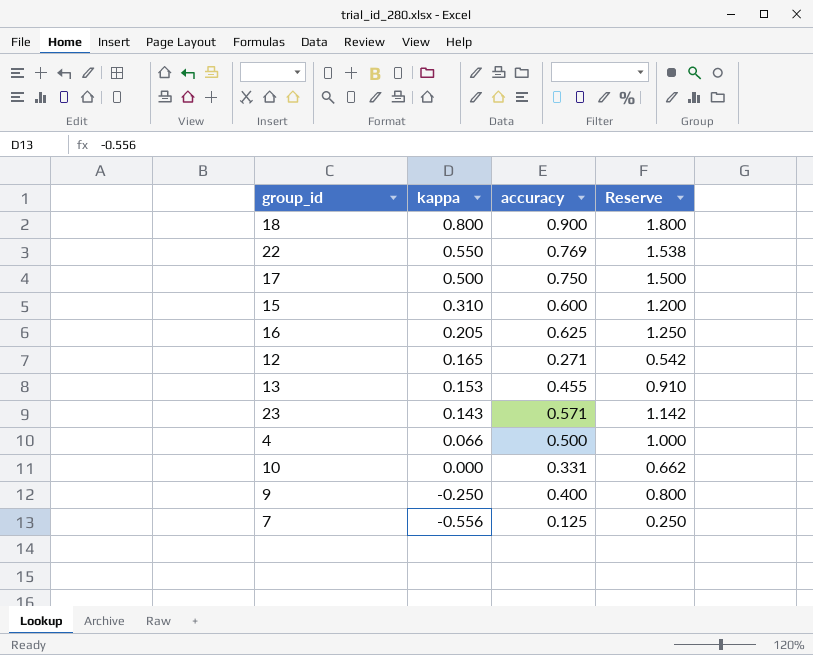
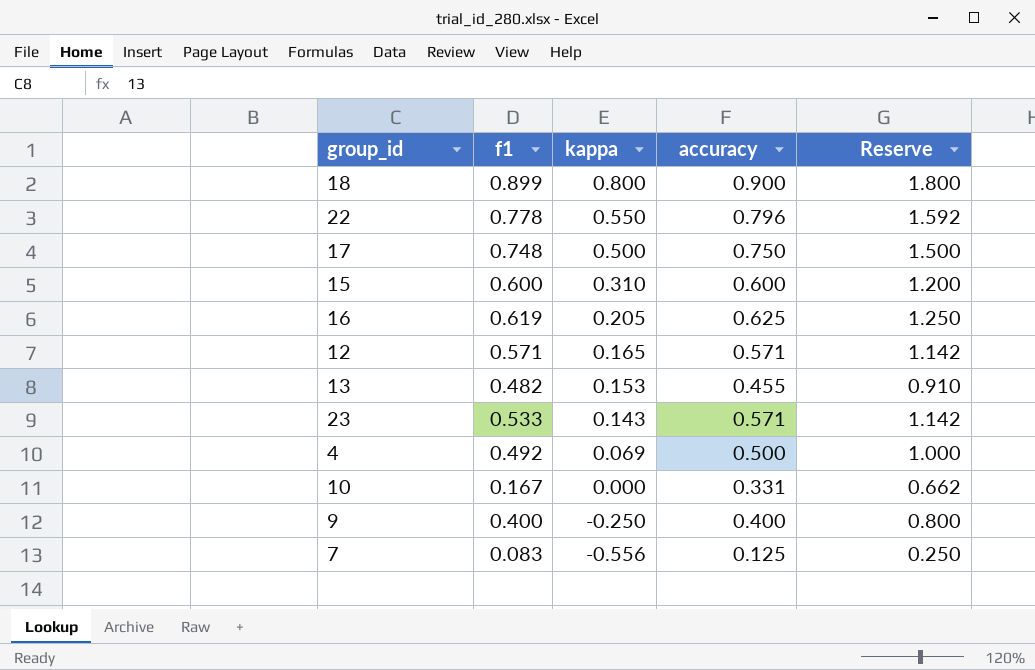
column f1 | position: none -> 2
22 | accuracy: 0.769 -> 0.796
22 | Reserve: 1.538 -> 1.592
12 | accuracy: 0.271 -> 0.571
12 | Reserve: 0.542 -> 1.142
4 | kappa: 0.066 -> 0.069

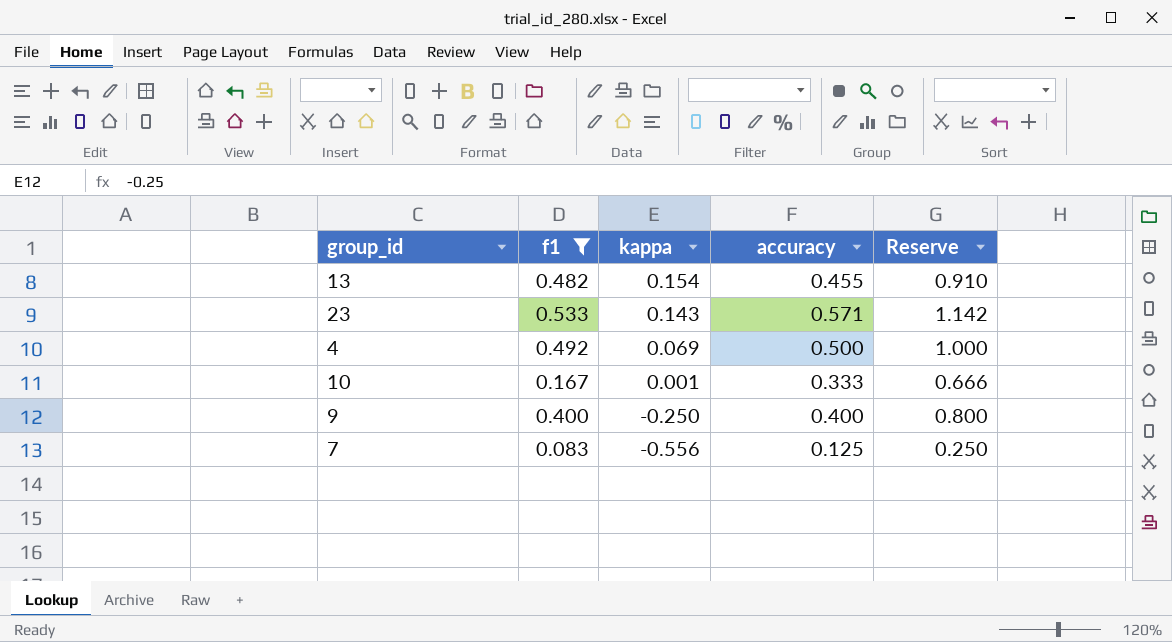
filter: none -> f1 <= 0.533
13 | kappa: 0.153 -> 0.154
10 | kappa: 0.000 -> 0.001
10 | accuracy: 0.331 -> 0.333
10 | Reserve: 0.662 -> 0.666

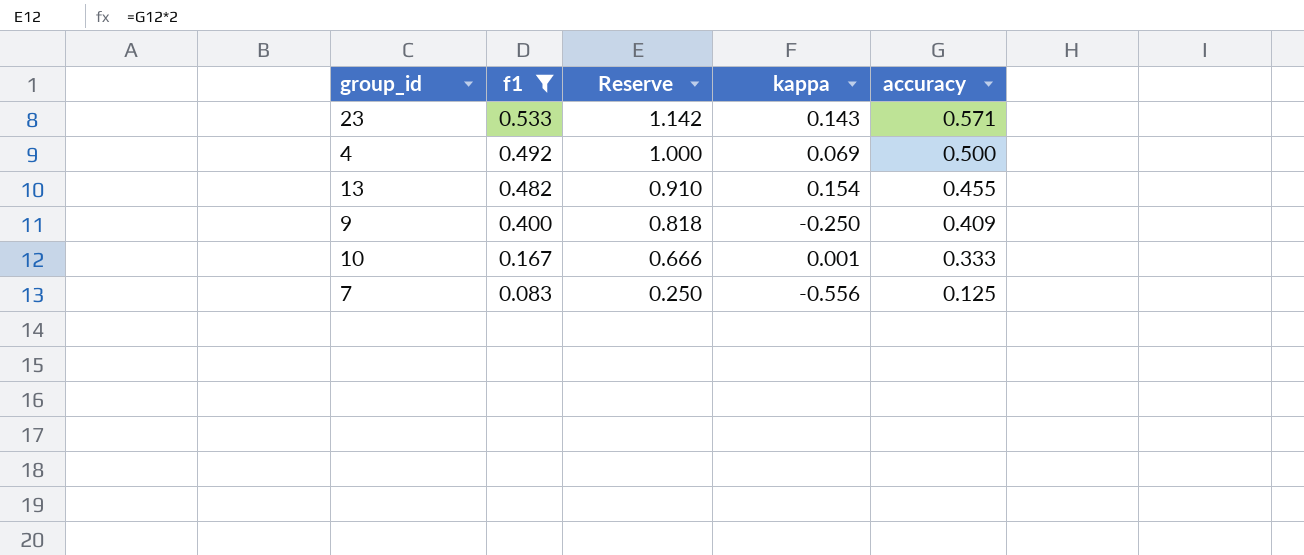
row order: kappa descending -> f1 descending
column Reserve | position: 5 -> 3
9 | Reserve: 0.800 -> 0.818
9 | accuracy: 0.400 -> 0.409

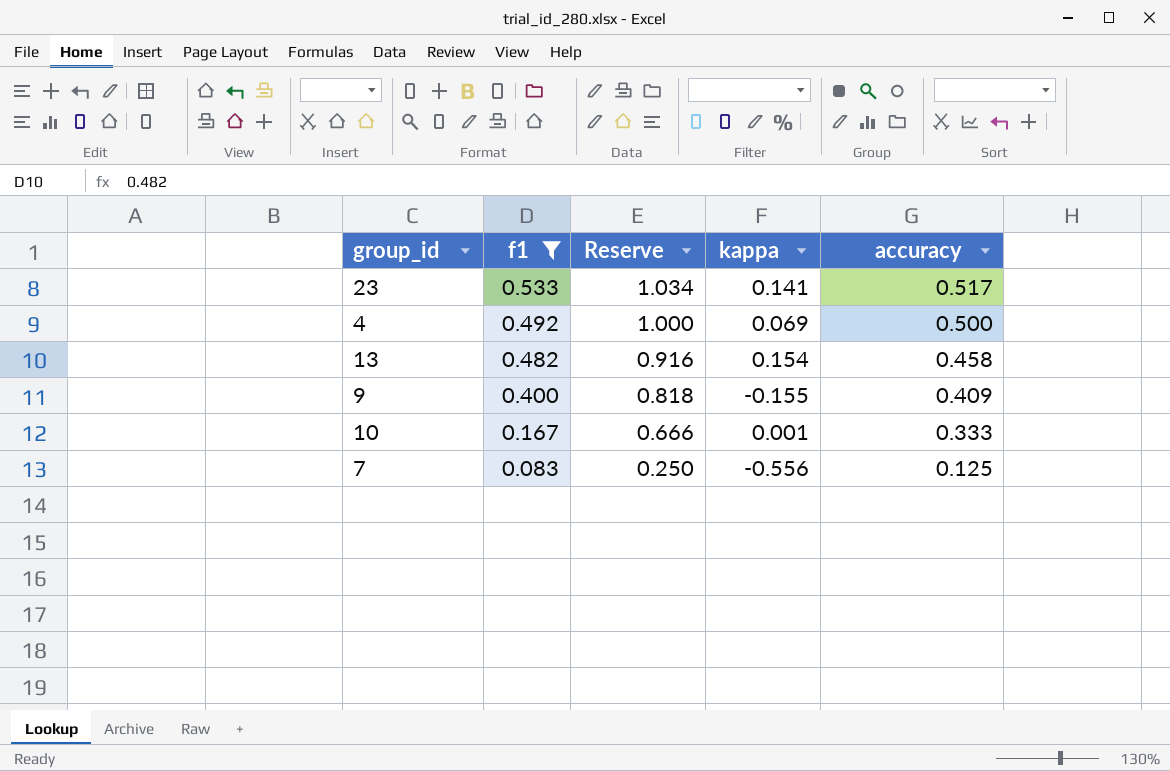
23 | Reserve: 1.142 -> 1.034
23 | kappa: 0.143 -> 0.141
23 | accuracy: 0.571 -> 0.517
13 | Reserve: 0.910 -> 0.916
13 | accuracy: 0.455 -> 0.458
9 | kappa: -0.250 -> -0.155

